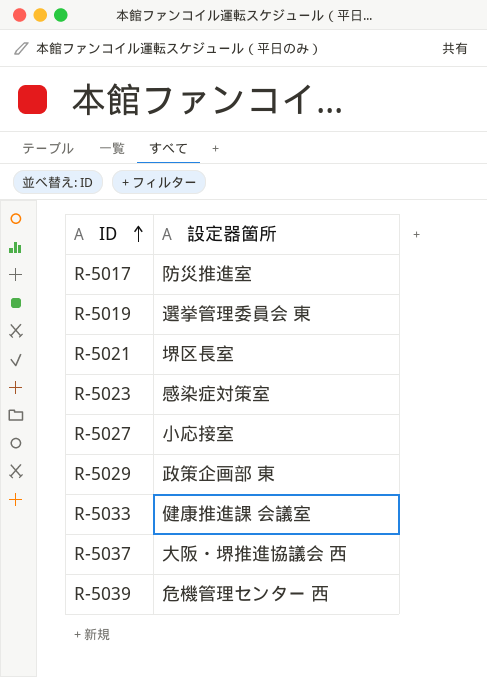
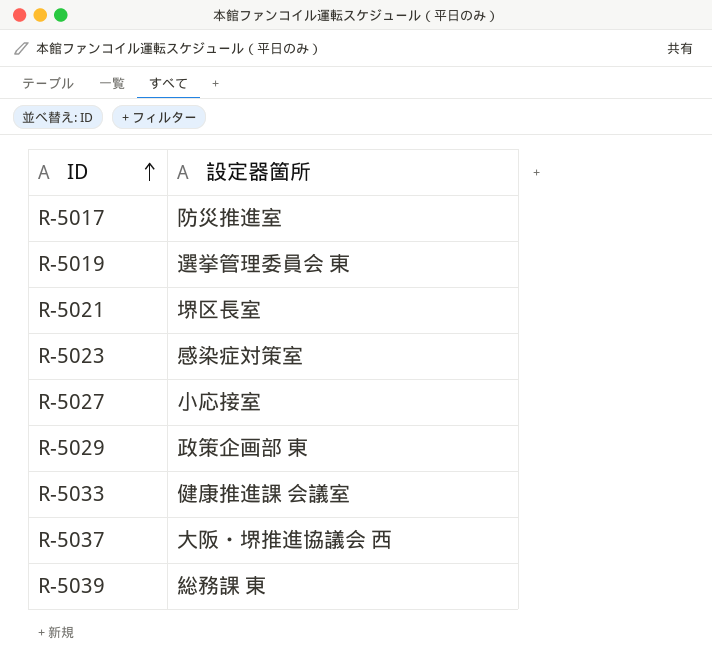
R-5039 | 設定器箇所: 危機管理センター 西 -> 総務課 東

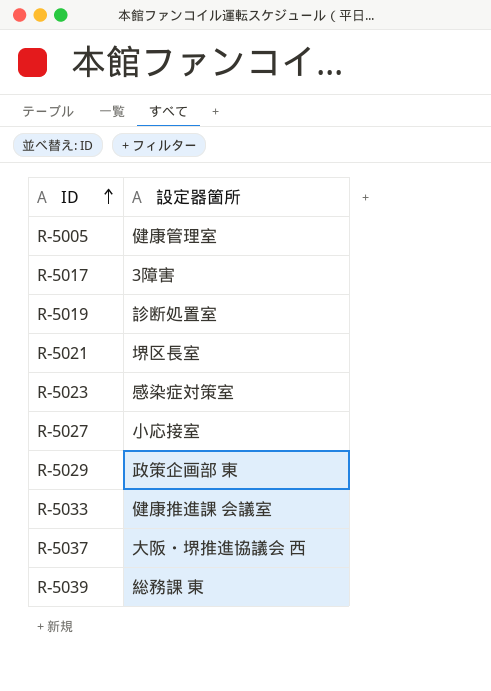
row R-5005: none -> 健康管理室
R-5017 | 設定器箇所: 防災推進室 -> 3障害
R-5019 | 設定器箇所: 選挙管理委員会 東 -> 診断処置室

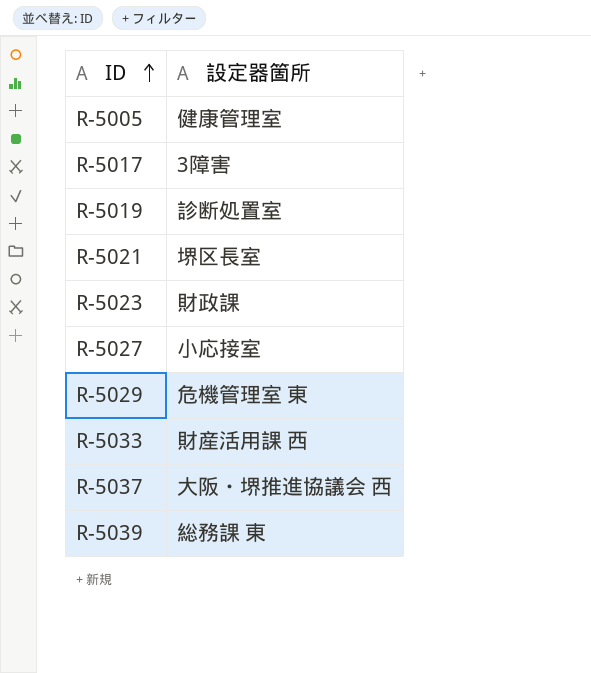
R-5023 | 設定器箇所: 感染症対策室 -> 財政課
R-5029 | 設定器箇所: 政策企画部 東 -> 危機管理室 東
R-5033 | 設定器箇所: 健康推進課 会議室 -> 財産活用課 西

